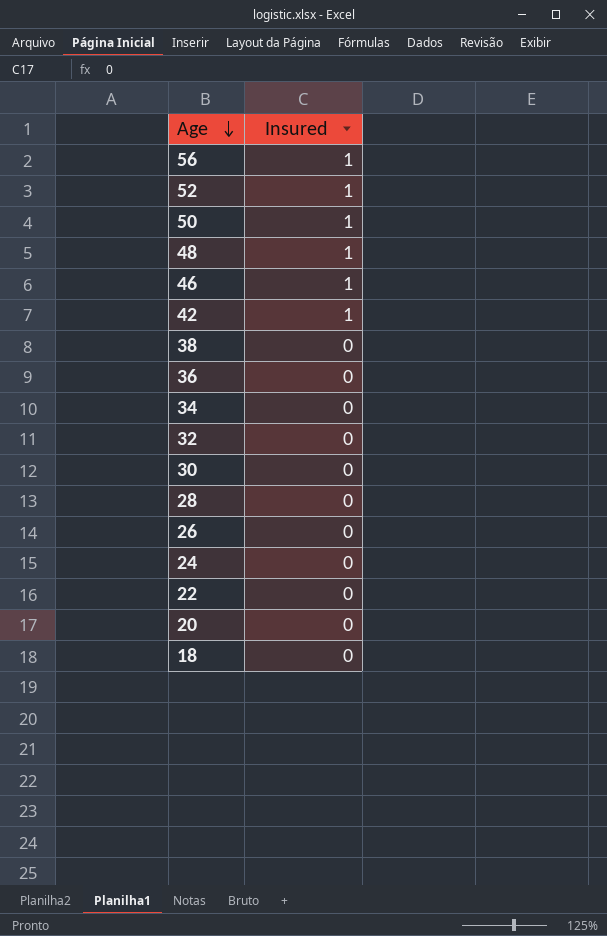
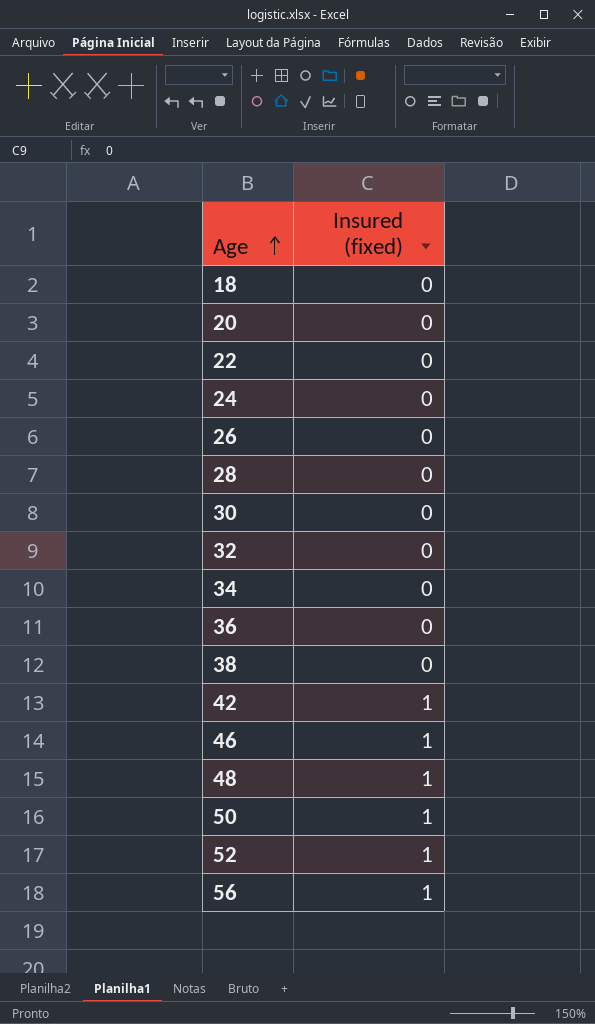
row order: Age descending -> Age ascending
column name: Insured -> Insured (fixed)

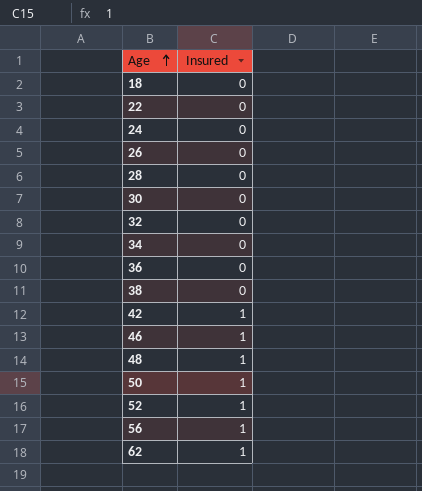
column name: Insured (fixed) -> Insured
row 20: 0 -> none
row 62: none -> 1

